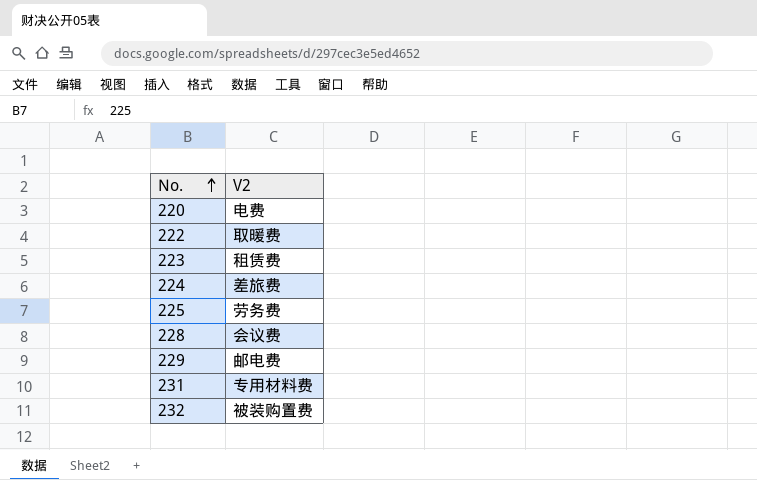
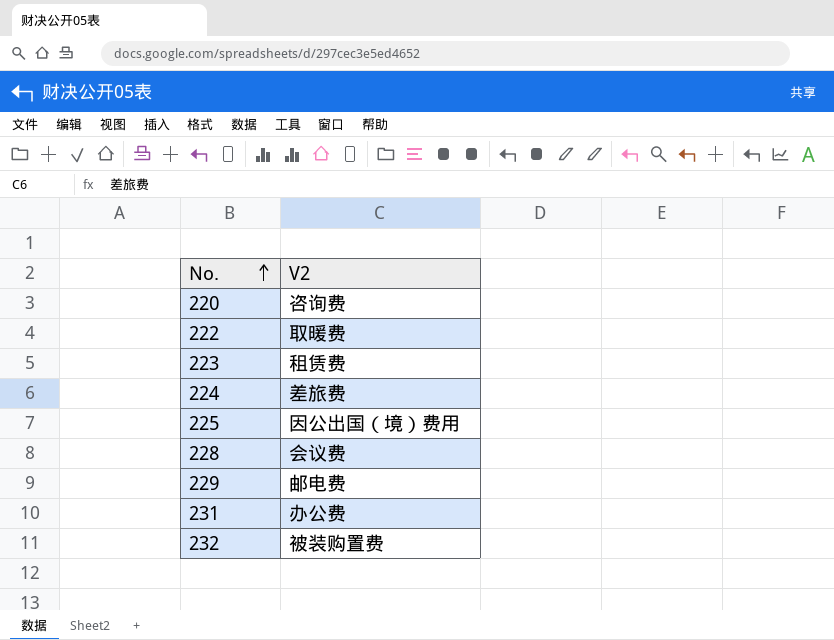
220 | V2: 电费 -> 咨询费
225 | V2: 劳务费 -> 因公出国（境）费用
231 | V2: 专用材料费 -> 办公费

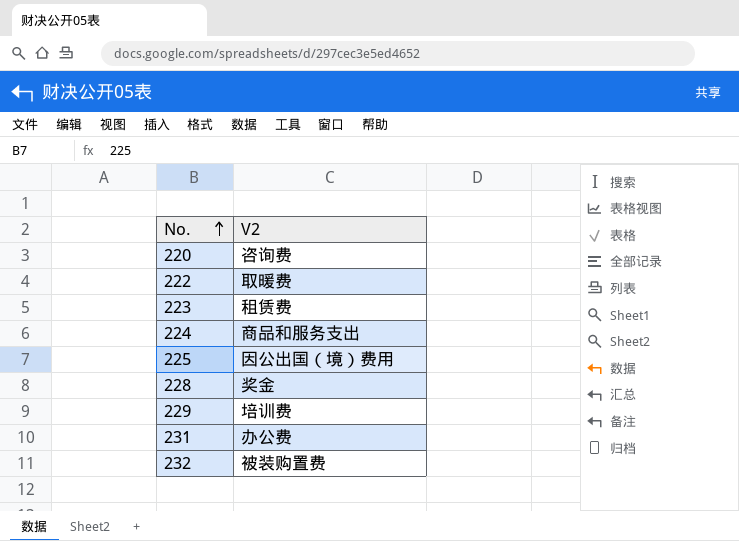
224 | V2: 差旅费 -> 商品和服务支出
228 | V2: 会议费 -> 奖金
229 | V2: 邮电费 -> 培训费

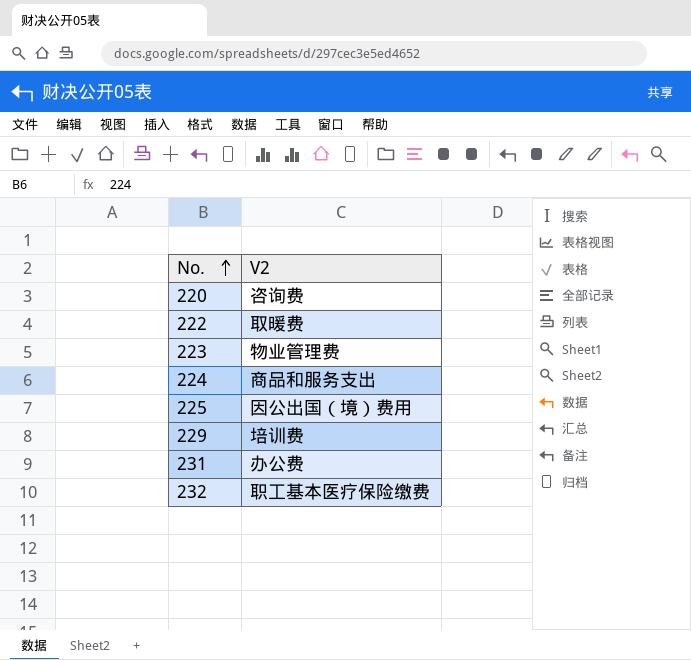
row 228: 奖金 -> none
223 | V2: 租赁费 -> 物业管理费
232 | V2: 被装购置费 -> 职工基本医疗保险缴费

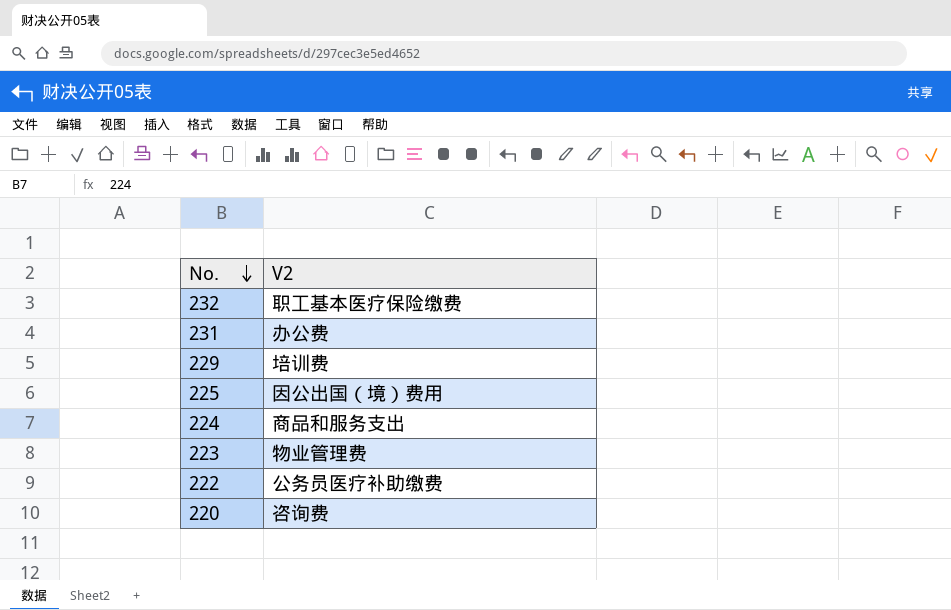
row order: No. ascending -> No. descending
222 | V2: 取暖费 -> 公务员医疗补助缴费

